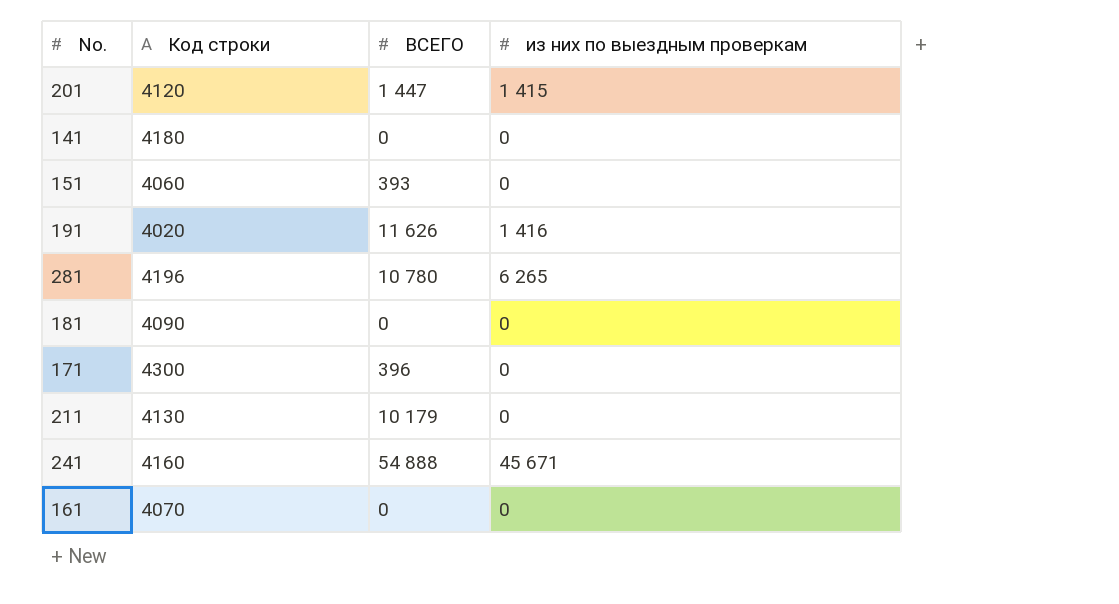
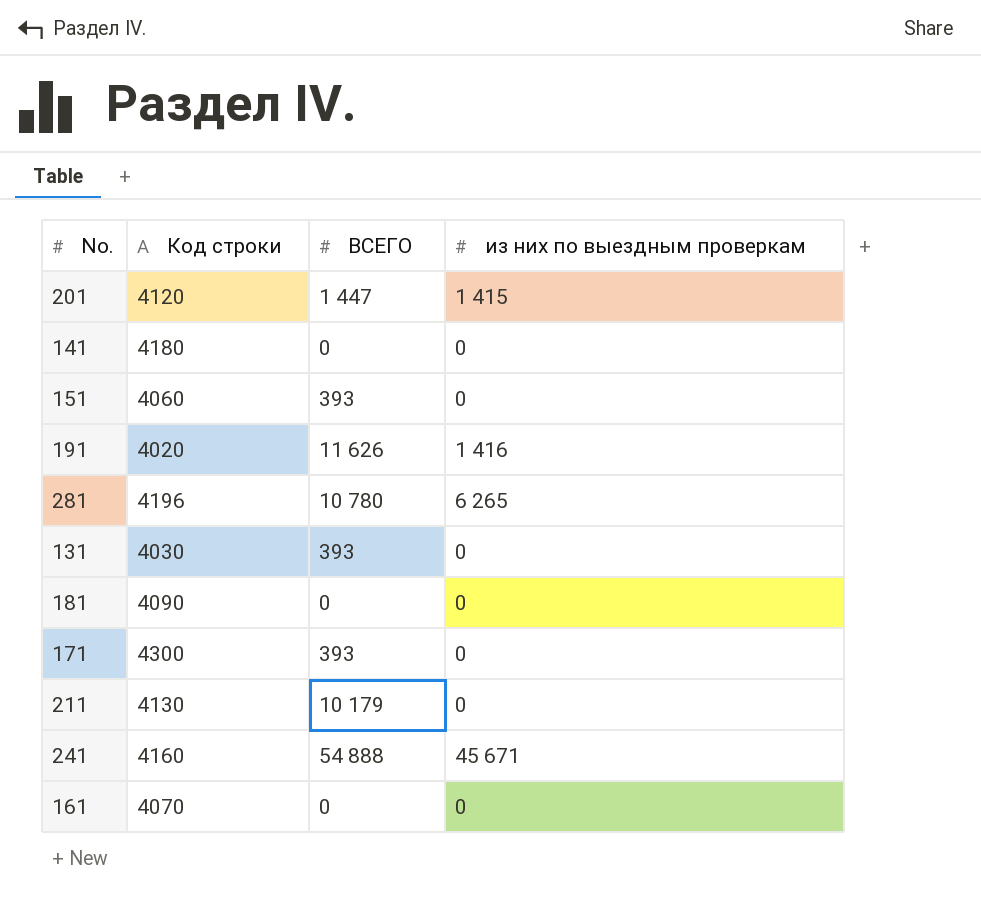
row 131: none -> 4030 | 393 | 0
171 | ВСЕГО: 396 -> 393

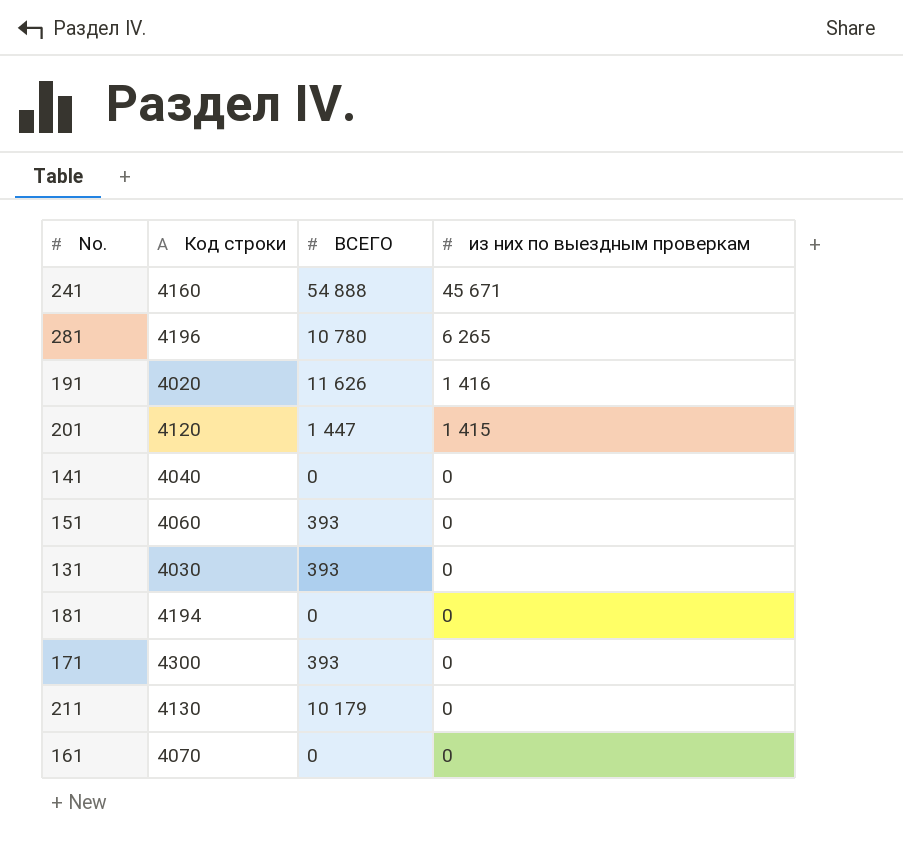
row order: none -> из них по выездным проверкам descending
141 | Код строки: 4180 -> 4040
181 | Код строки: 4090 -> 4194

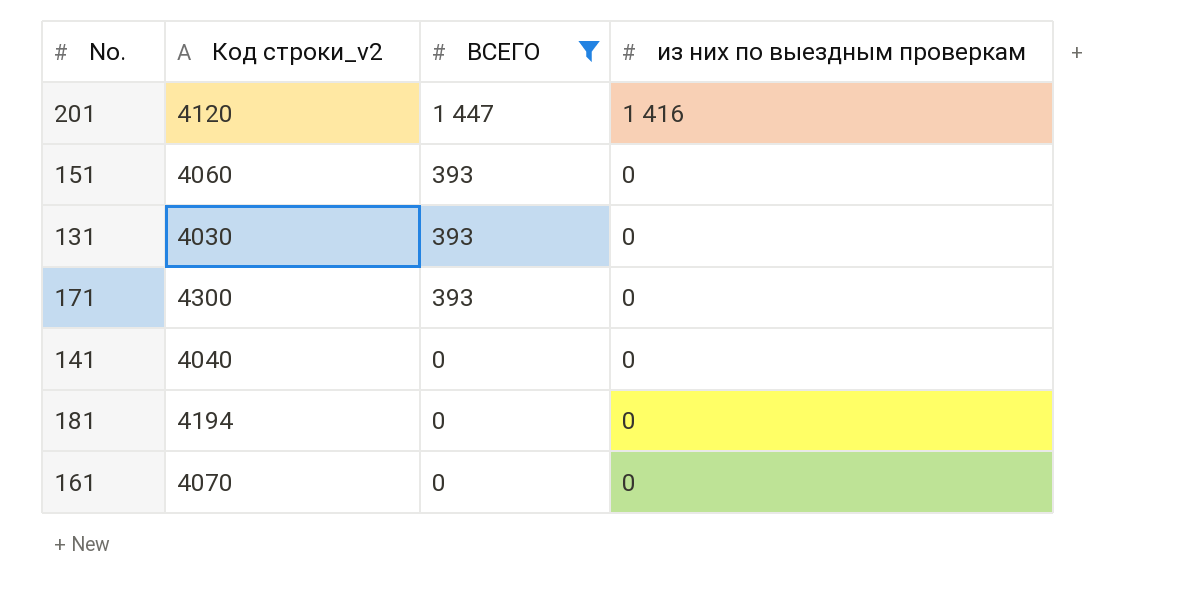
filter: none -> ВСЕГО <= 1 447
row order: из них по выездным проверкам descending -> ВСЕГО descending
column name: Код строки -> Код строки_v2
201 | из них по выездным проверкам: 1 415 -> 1 416

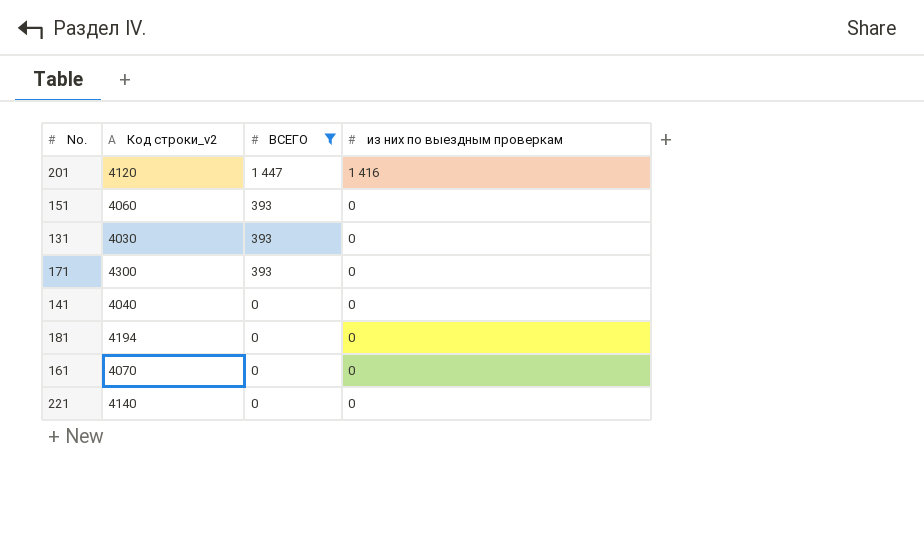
row 221: none -> 4140 | 0 | 0

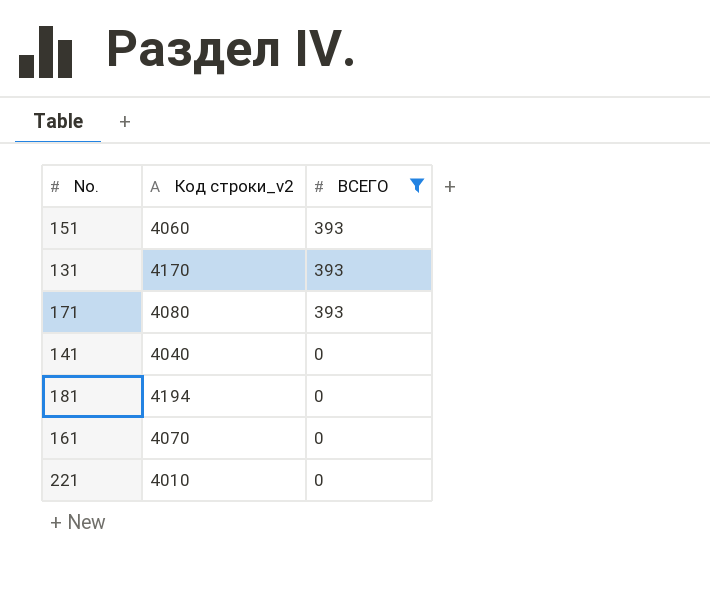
column из них по выездным проверкам | position: 4 -> none
row 201: 4120 | 1 447 | 1 416 -> none
131 | Код строки_v2: 4030 -> 4170
171 | Код строки_v2: 4300 -> 4080
221 | Код строки_v2: 4140 -> 4010

